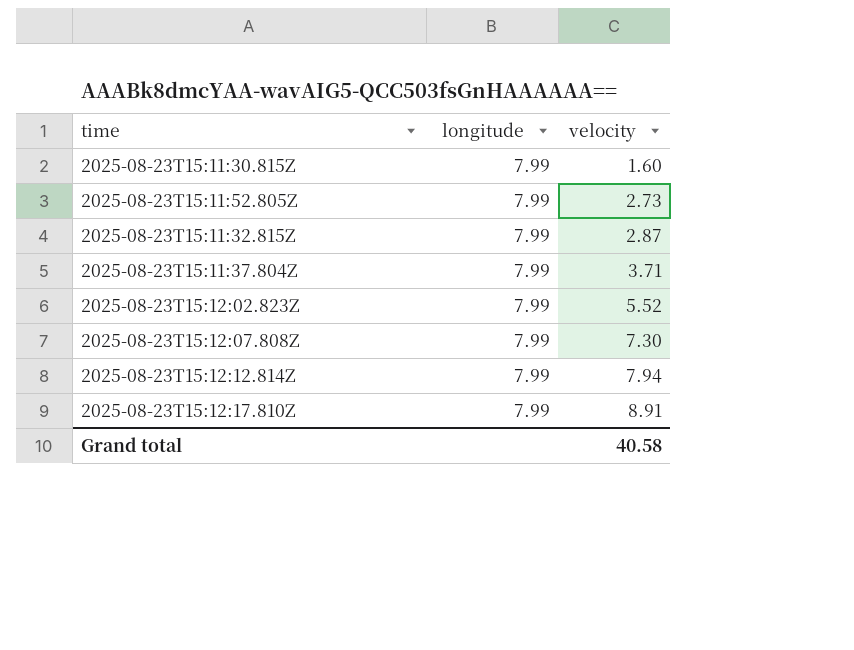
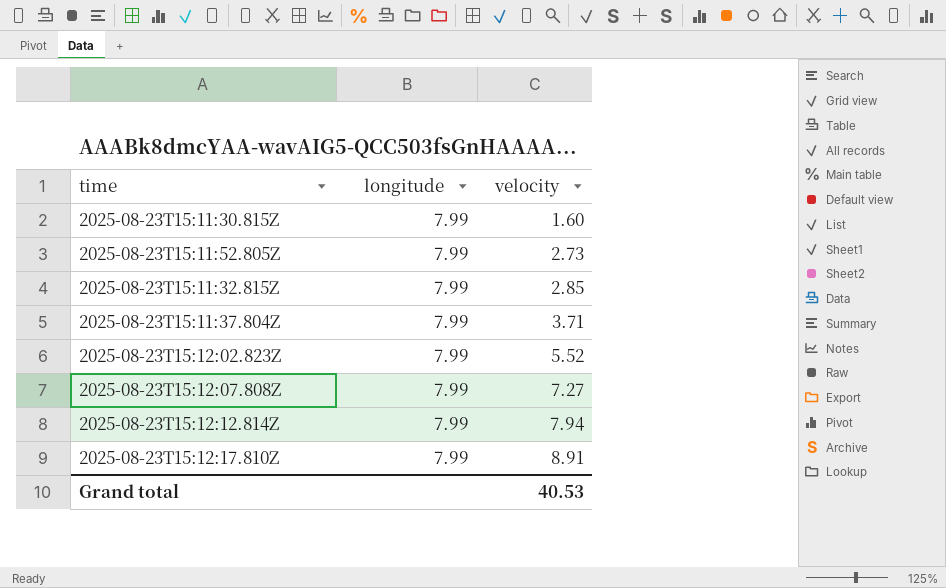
2025-08-23T15:11:32.815Z | velocity: 2.87 -> 2.85
2025-08-23T15:12:07.808Z | velocity: 7.30 -> 7.27
Grand total | velocity: 40.58 -> 40.53

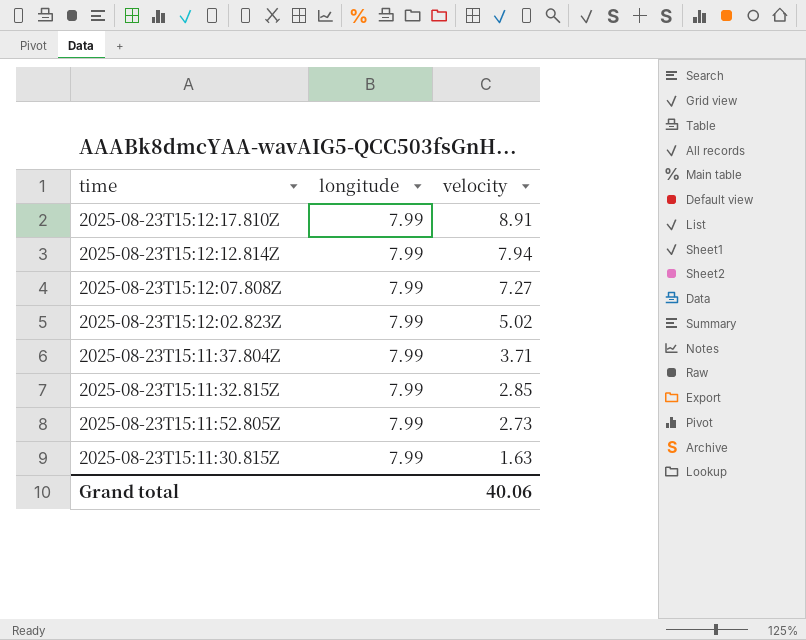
row order: velocity ascending -> velocity descending
2025-08-23T15:12:02.823Z | velocity: 5.52 -> 5.02
2025-08-23T15:11:30.815Z | velocity: 1.60 -> 1.63
Grand total | velocity: 40.53 -> 40.06

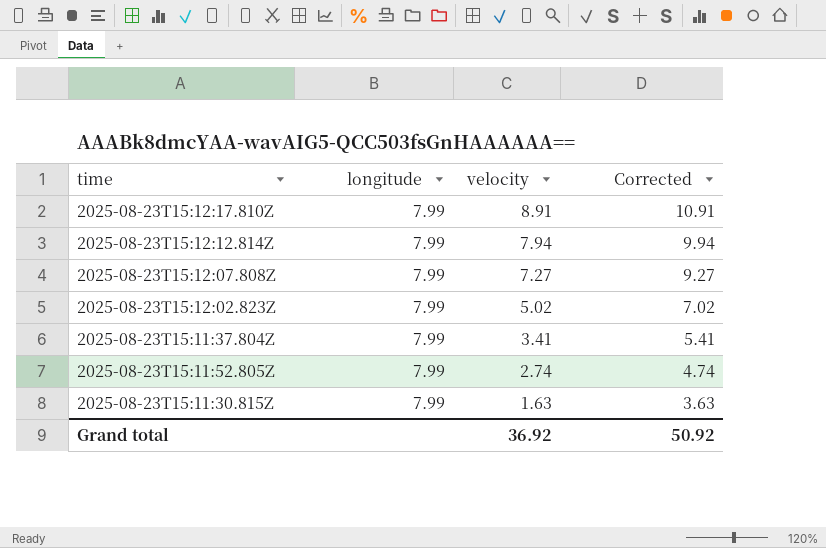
column Corrected | formula: none -> [velocity] + 2
row 2025-08-23T15:11:32.815Z: 7.99 | 2.85 -> none
2025-08-23T15:11:37.804Z | velocity: 3.71 -> 3.41
2025-08-23T15:11:52.805Z | velocity: 2.73 -> 2.74
Grand total | velocity: 40.06 -> 36.92

